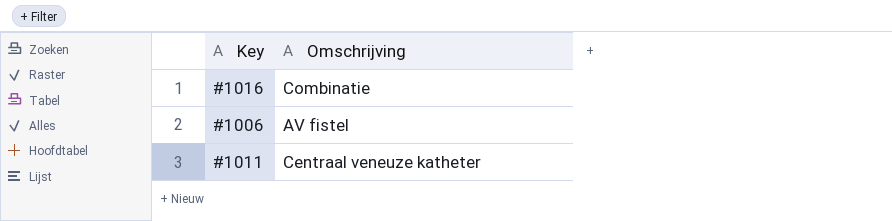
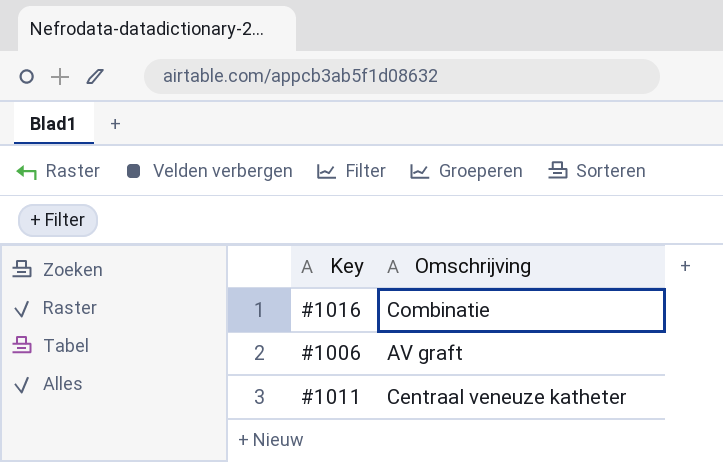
#1006 | Omschrijving: AV fistel -> AV graft

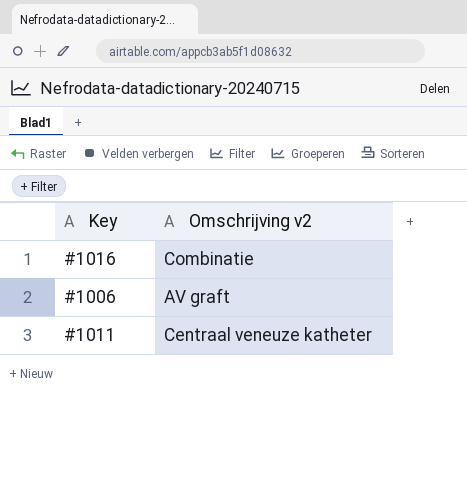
column name: Omschrijving -> Omschrijving v2

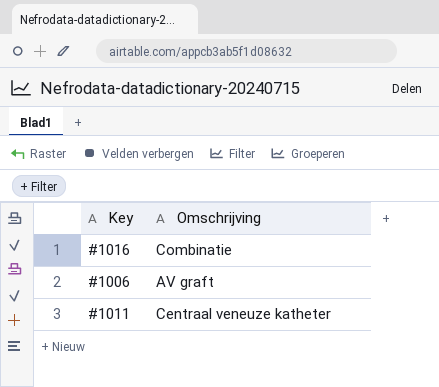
column name: Omschrijving v2 -> Omschrijving

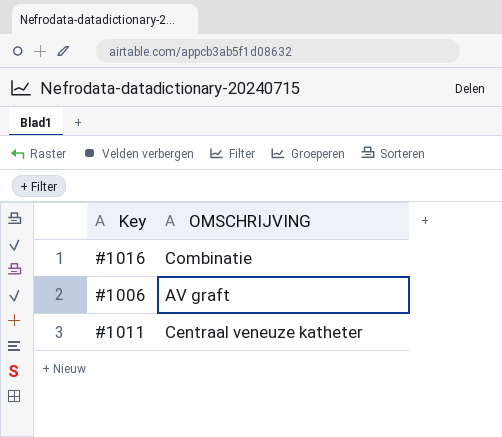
column name: Omschrijving -> OMSCHRIJVING

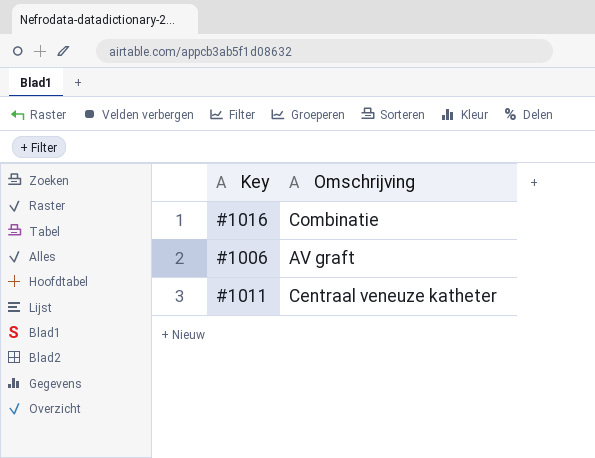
column name: OMSCHRIJVING -> Omschrijving

